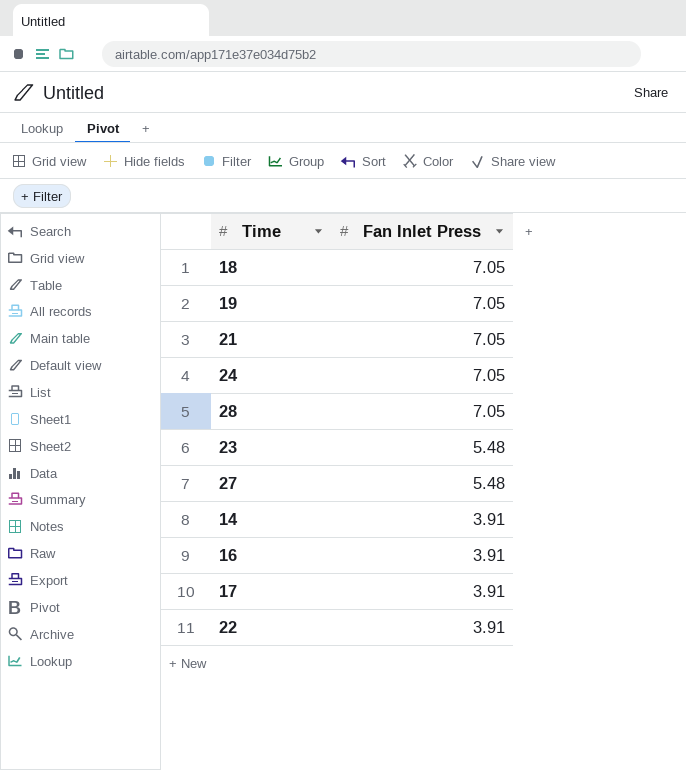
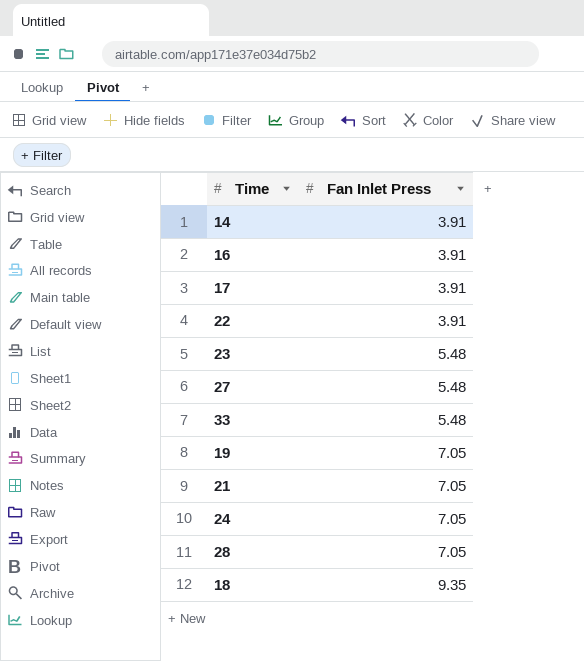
row order: Fan Inlet Press descending -> Fan Inlet Press ascending
row 33: none -> 5.48
18 | Fan Inlet Press: 7.05 -> 9.35

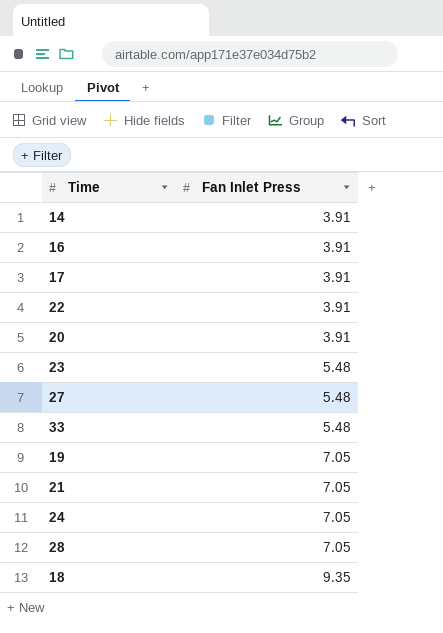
row 20: none -> 3.91

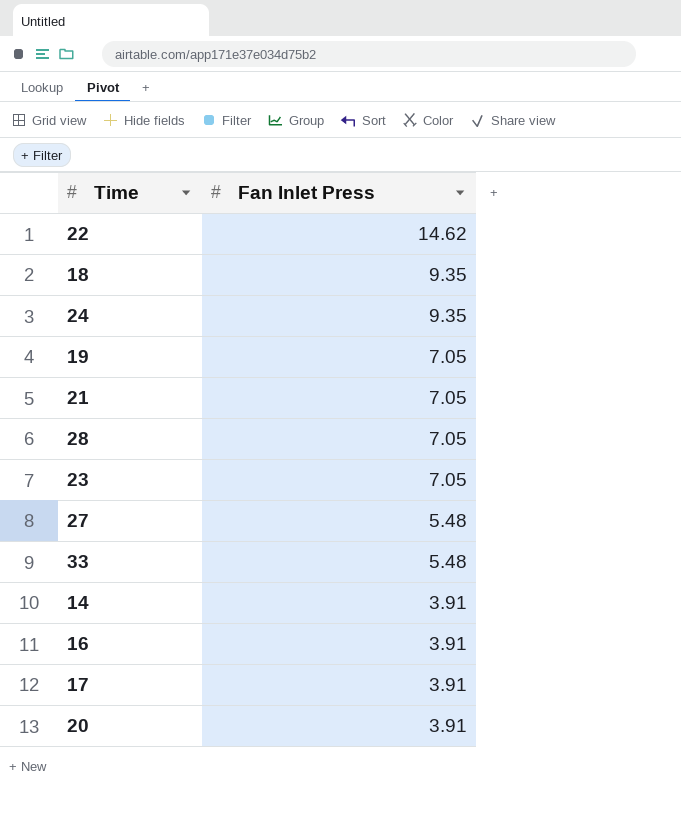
row order: Fan Inlet Press ascending -> Fan Inlet Press descending
22 | Fan Inlet Press: 3.91 -> 14.62
24 | Fan Inlet Press: 7.05 -> 9.35
23 | Fan Inlet Press: 5.48 -> 7.05

